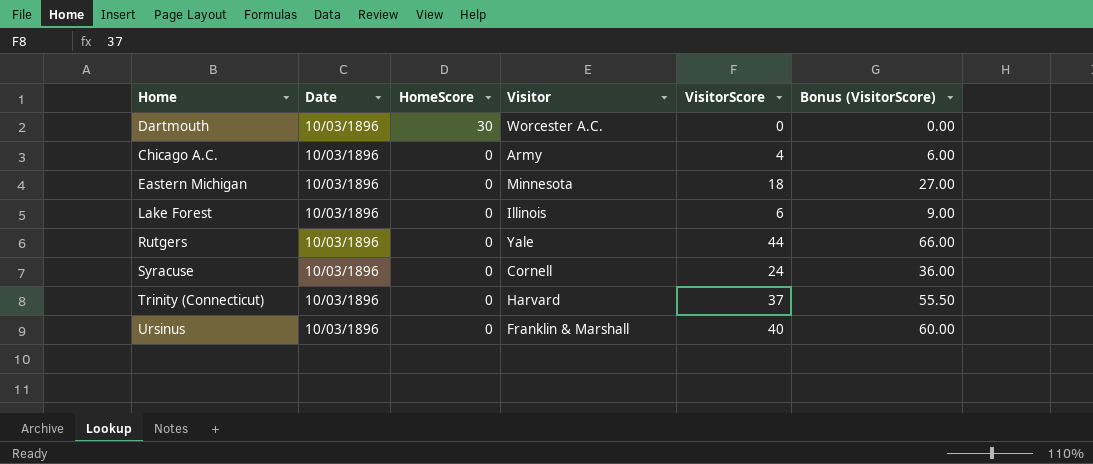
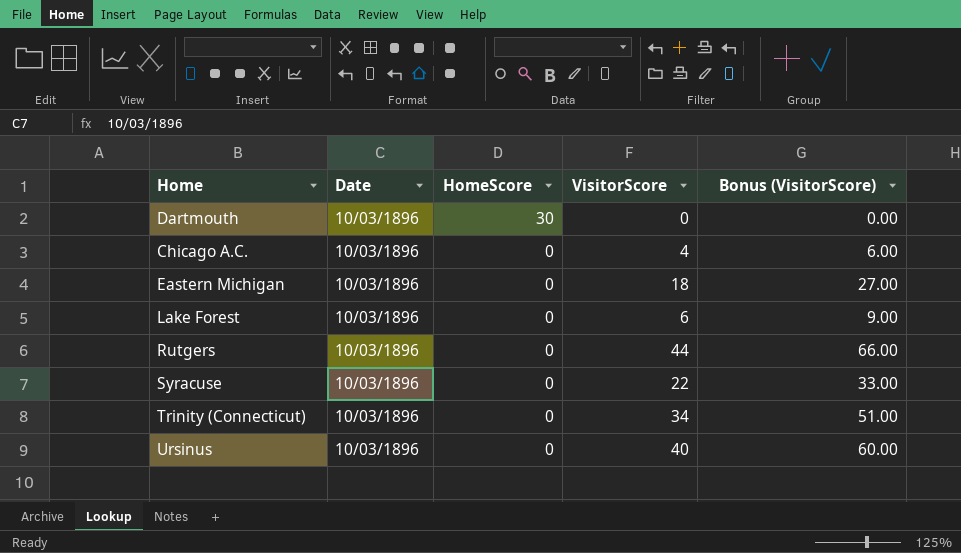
column Visitor | position: 4 -> none
Syracuse | VisitorScore: 24 -> 22
Syracuse | Bonus (VisitorScore): 36.00 -> 33.00
Trinity (Connecticut) | VisitorScore: 37 -> 34
Trinity (Connecticut) | Bonus (VisitorScore): 55.50 -> 51.00

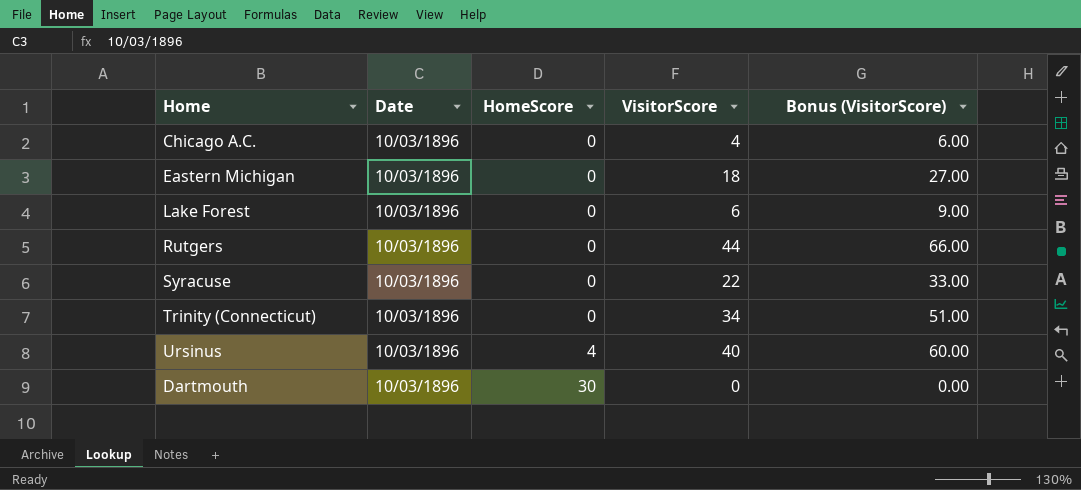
row order: HomeScore descending -> HomeScore ascending
Ursinus | HomeScore: 0 -> 4

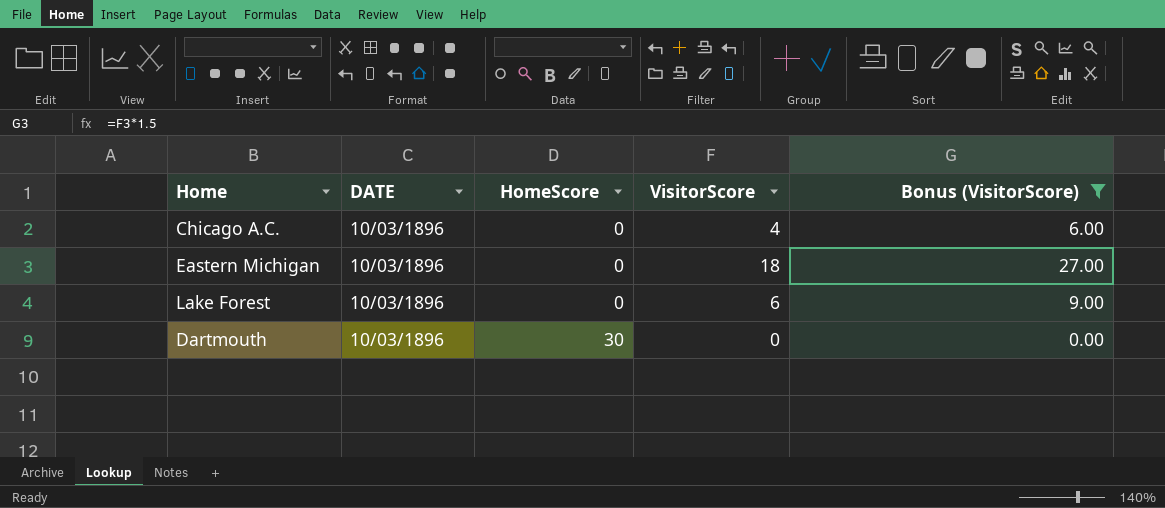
filter: none -> Bonus (VisitorScore) <= 27.00
column name: Date -> DATE

